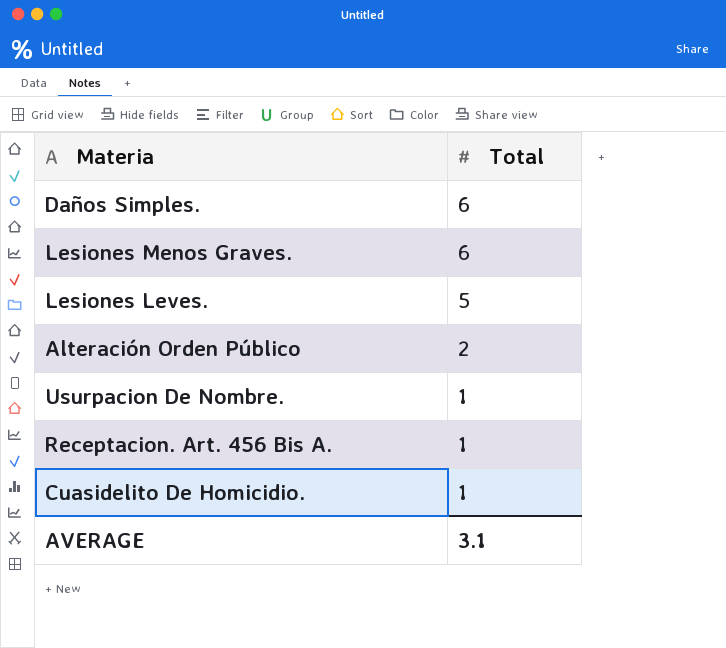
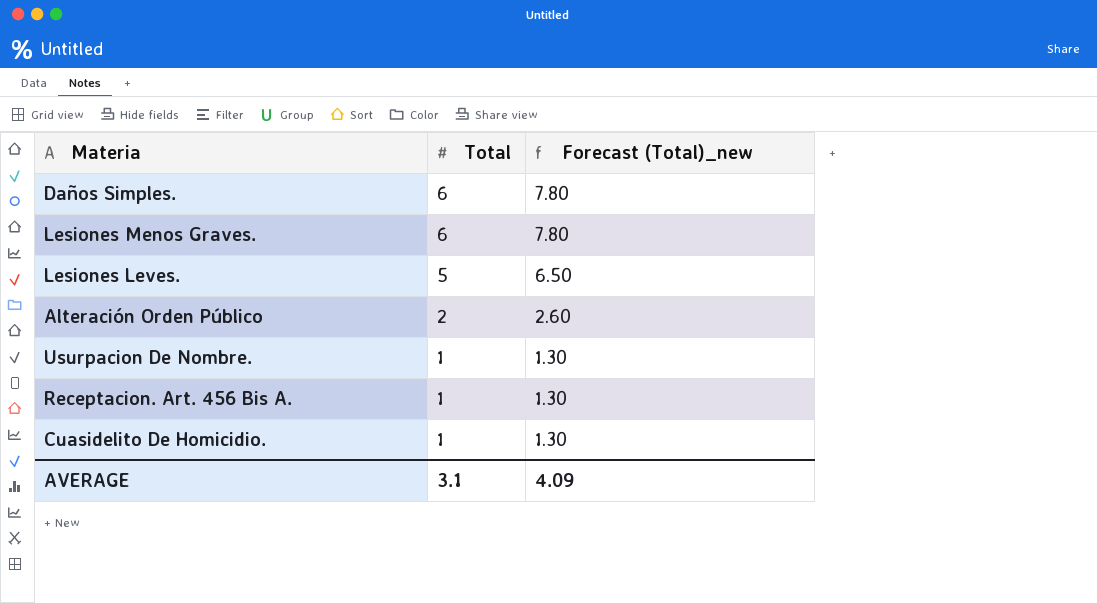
column Forecast (Total)_new | formula: none -> [Total] * 1.3

